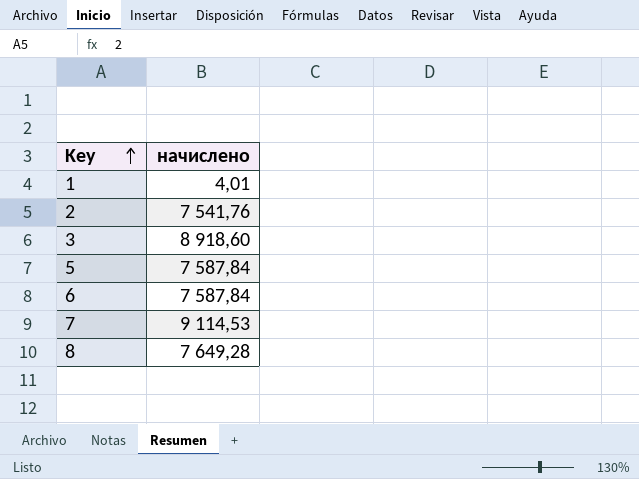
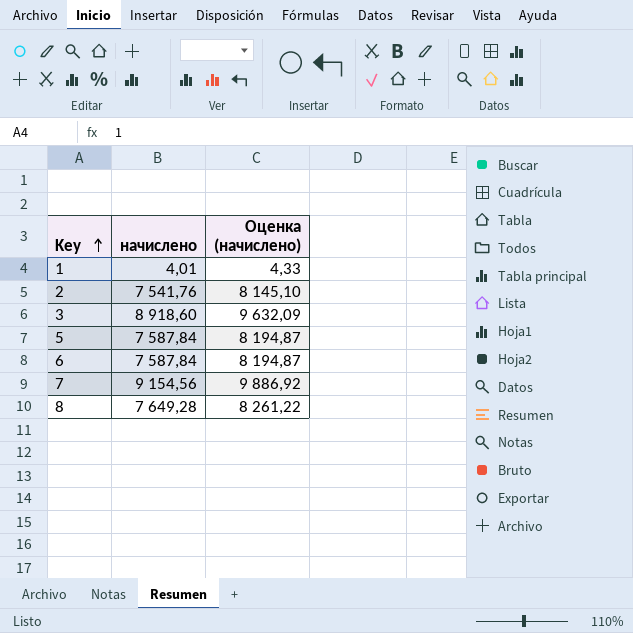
column Оценка (начислено) | formula: none -> [начислено] * 1,08
7 | начислено: 9 114,53 -> 9 154,56

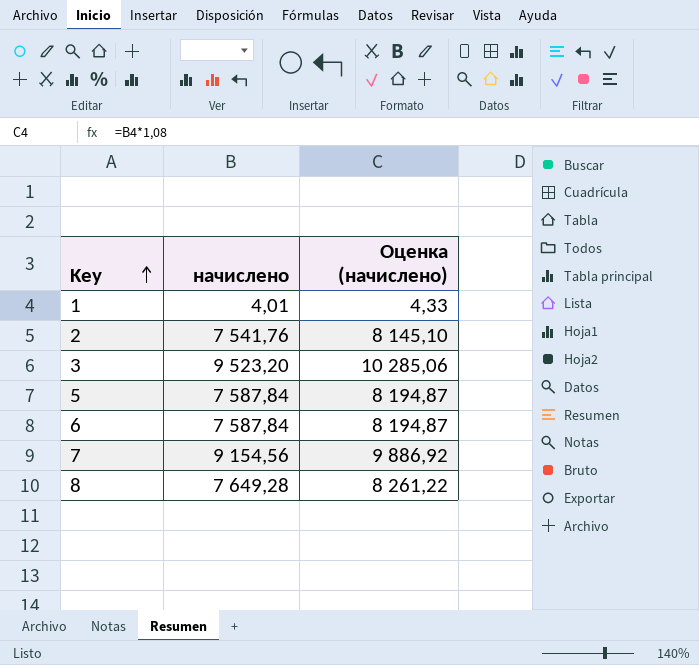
3 | начислено: 8 918,60 -> 9 523,20
3 | Оценка (начислено): 9 632,09 -> 10 285,06

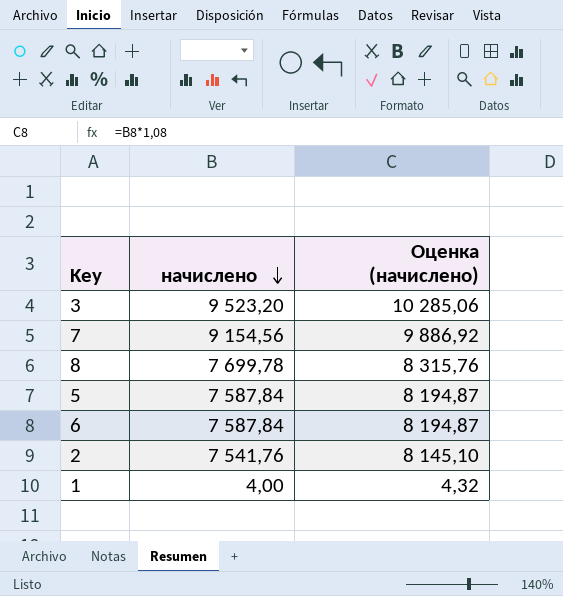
row order: Key ascending -> начислено descending
8 | начислено: 7 649,28 -> 7 699,78
8 | Оценка (начислено): 8 261,22 -> 8 315,76
1 | начислено: 4,01 -> 4,00
1 | Оценка (начислено): 4,33 -> 4,32

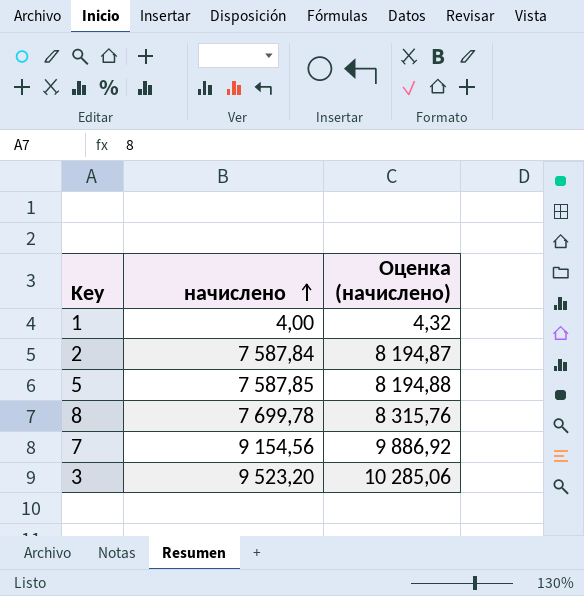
row order: начислено descending -> начислено ascending
row 6: 7 587,84 | 8 194,87 -> none
2 | начислено: 7 541,76 -> 7 587,84
2 | Оценка (начислено): 8 145,10 -> 8 194,87
5 | начислено: 7 587,84 -> 7 587,85
5 | Оценка (начислено): 8 194,87 -> 8 194,88

